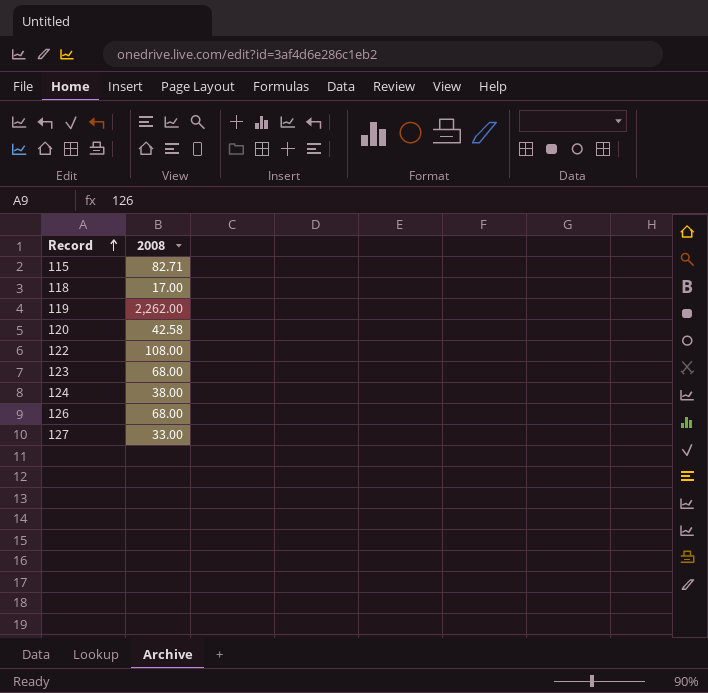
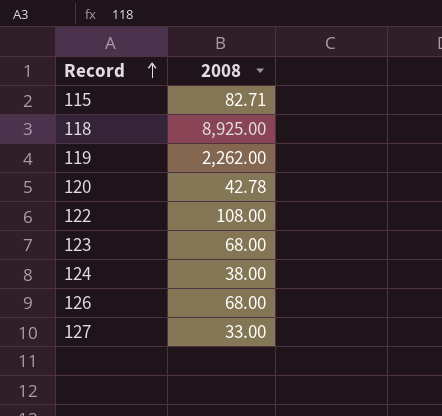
118 | 2008: 17.00 -> 8,925.00
120 | 2008: 42.58 -> 42.78

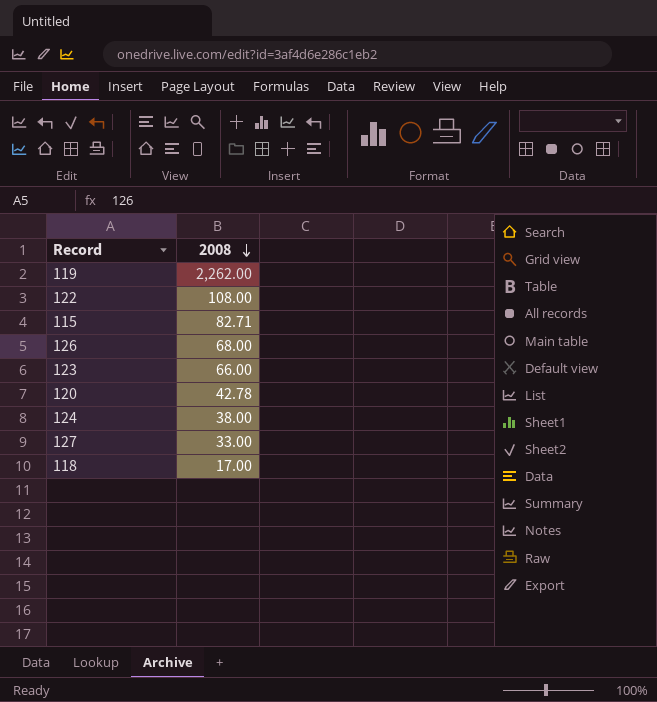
row order: Record ascending -> 2008 descending
123 | 2008: 68.00 -> 66.00
118 | 2008: 8,925.00 -> 17.00

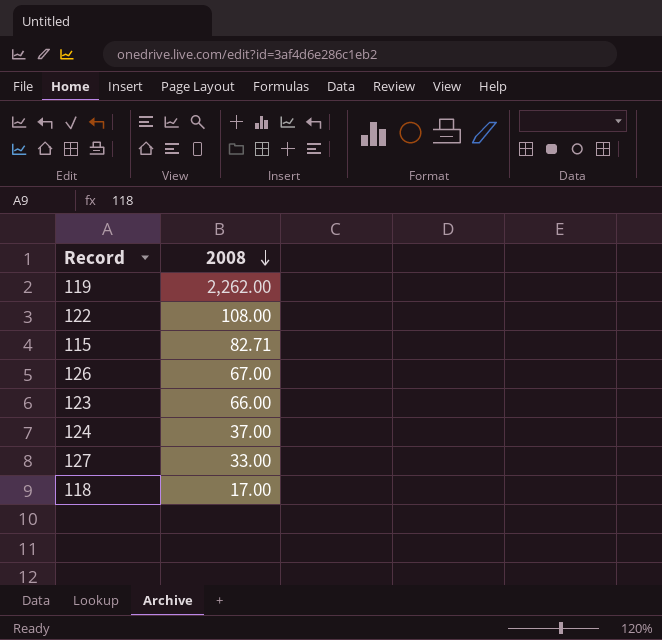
row 120: 42.78 -> none
126 | 2008: 68.00 -> 67.00
124 | 2008: 38.00 -> 37.00

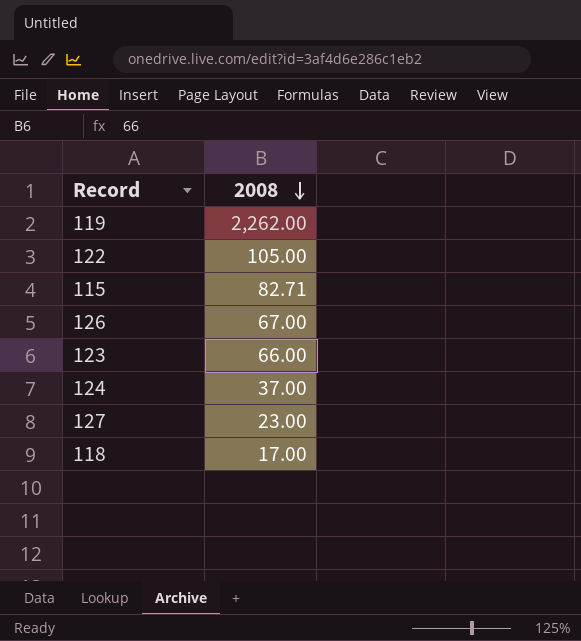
122 | 2008: 108.00 -> 105.00
127 | 2008: 33.00 -> 23.00

